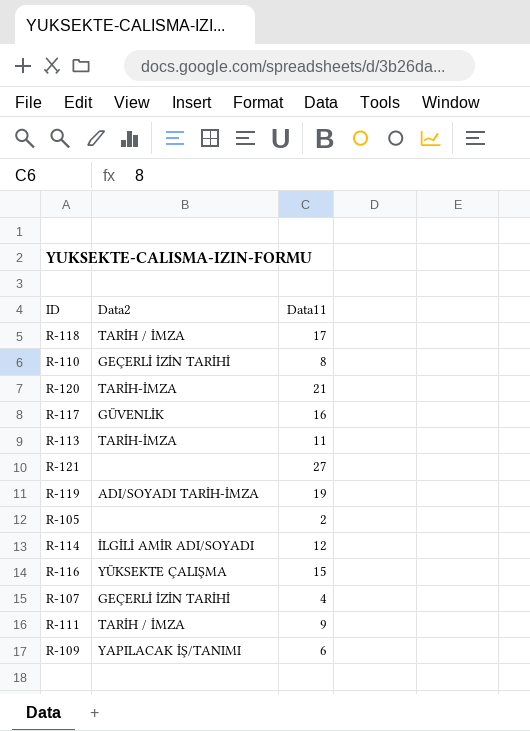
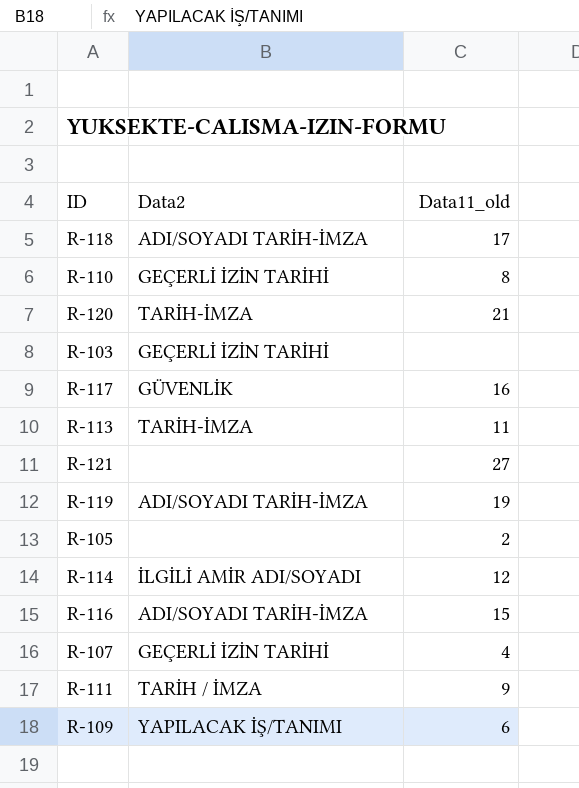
column name: Data11 -> Data11_old
R-118 | Data2: TARİH / İMZA -> ADI/SOYADI TARİH-İMZA
row R-103: none -> GEÇERLİ İZİN TARİHİ | none
R-116 | Data2: YÜKSEKTE ÇALIŞMA -> ADI/SOYADI TARİH-İMZA

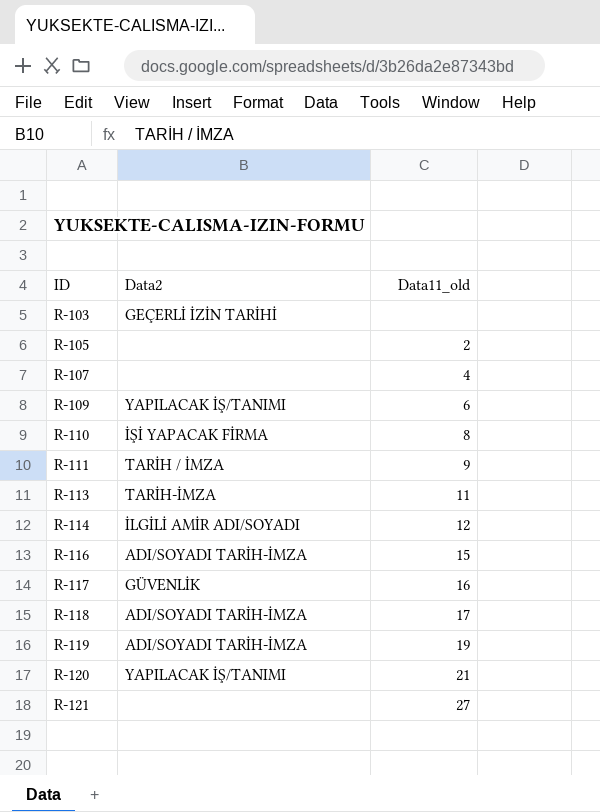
row order: none -> ID ascending
R-107 | Data2: GEÇERLİ İZİN TARİHİ -> none
R-110 | Data2: GEÇERLİ İZİN TARİHİ -> İŞİ YAPACAK FİRMA
R-120 | Data2: TARİH-İMZA -> YAPILACAK İŞ/TANIMI

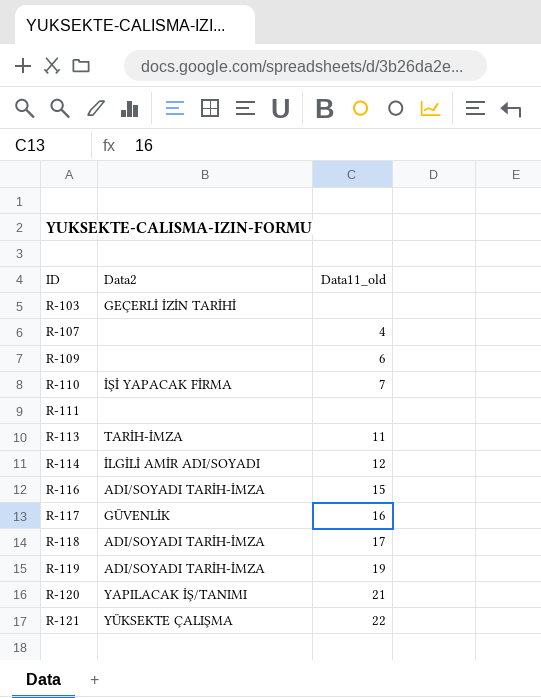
row R-105: none | 2 -> none
R-109 | Data2: YAPILACAK İŞ/TANIMI -> none
R-110 | Data11_old: 8 -> 7
R-111 | Data2: TARİH / İMZA -> none
R-111 | Data11_old: 9 -> none
R-121 | Data2: none -> YÜKSEKTE ÇALIŞMA
R-121 | Data11_old: 27 -> 22

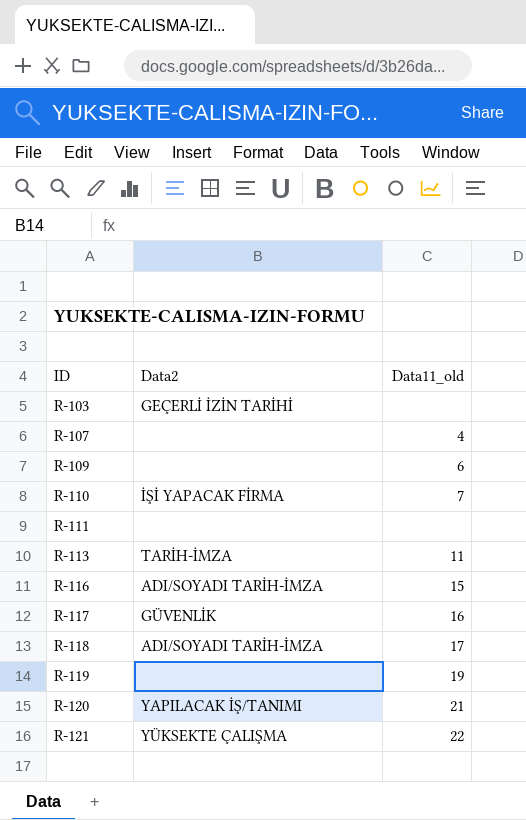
row R-114: İLGİLİ AMİR ADI/SOYADI | 12 -> none
R-119 | Data2: ADI/SOYADI TARİH-İMZA -> none

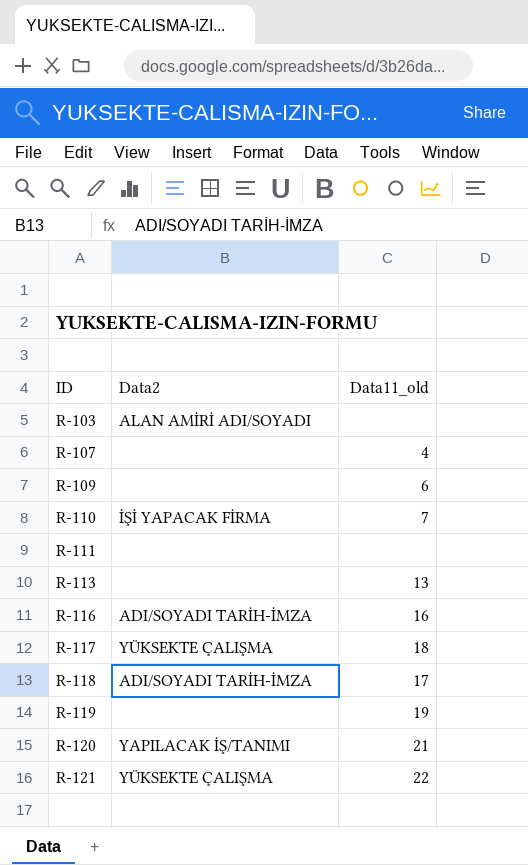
R-103 | Data2: GEÇERLİ İZİN TARİHİ -> ALAN AMİRİ ADI/SOYADI
R-113 | Data2: TARİH-İMZA -> none
R-113 | Data11_old: 11 -> 13
R-116 | Data11_old: 15 -> 16
R-117 | Data2: GÜVENLİK -> YÜKSEKTE ÇALIŞMA
R-117 | Data11_old: 16 -> 18

